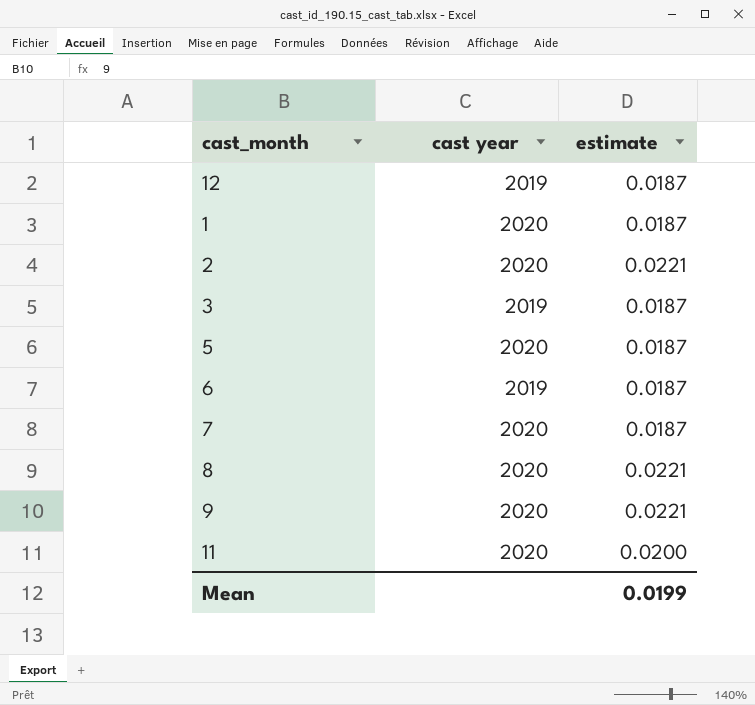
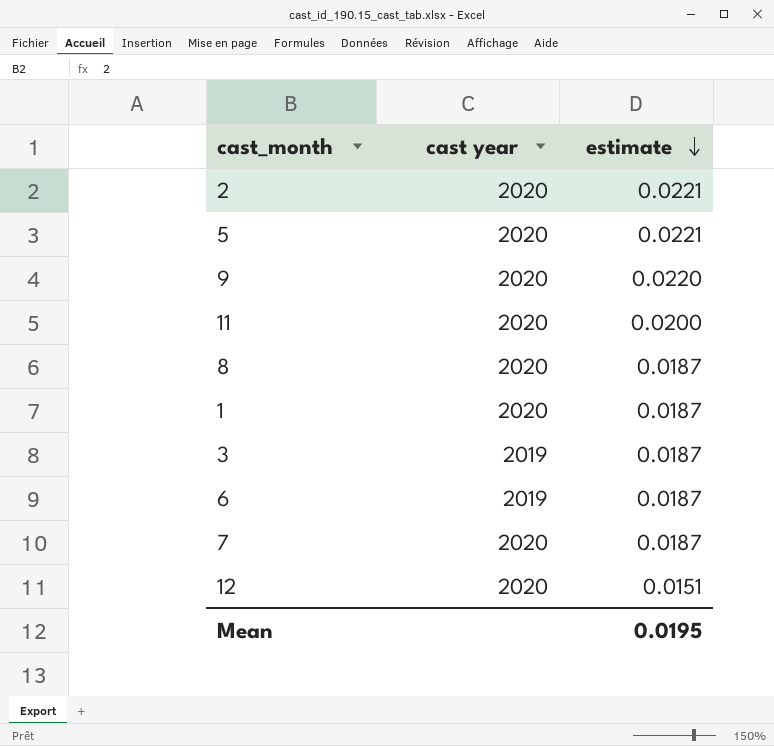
row order: none -> estimate descending
5 | estimate: 0.0187 -> 0.0221
9 | estimate: 0.0221 -> 0.0220
8 | estimate: 0.0221 -> 0.0187
12 | cast year: 2019 -> 2020
12 | estimate: 0.0187 -> 0.0151
Mean | estimate: 0.0199 -> 0.0195

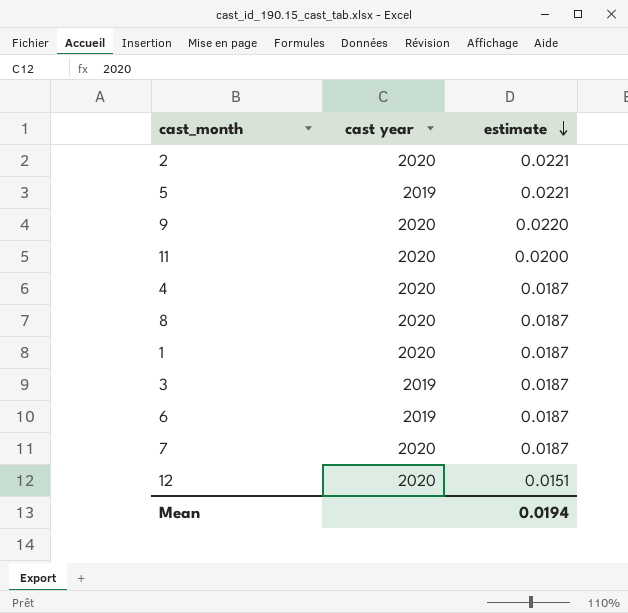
5 | cast year: 2020 -> 2019
row 4: none -> 2020 | 0.0187
Mean | estimate: 0.0195 -> 0.0194

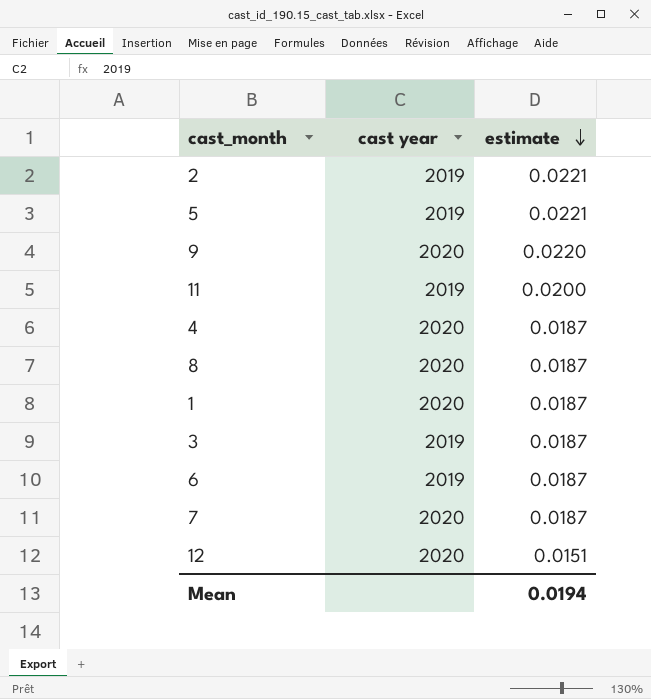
2 | cast year: 2020 -> 2019
11 | cast year: 2020 -> 2019

